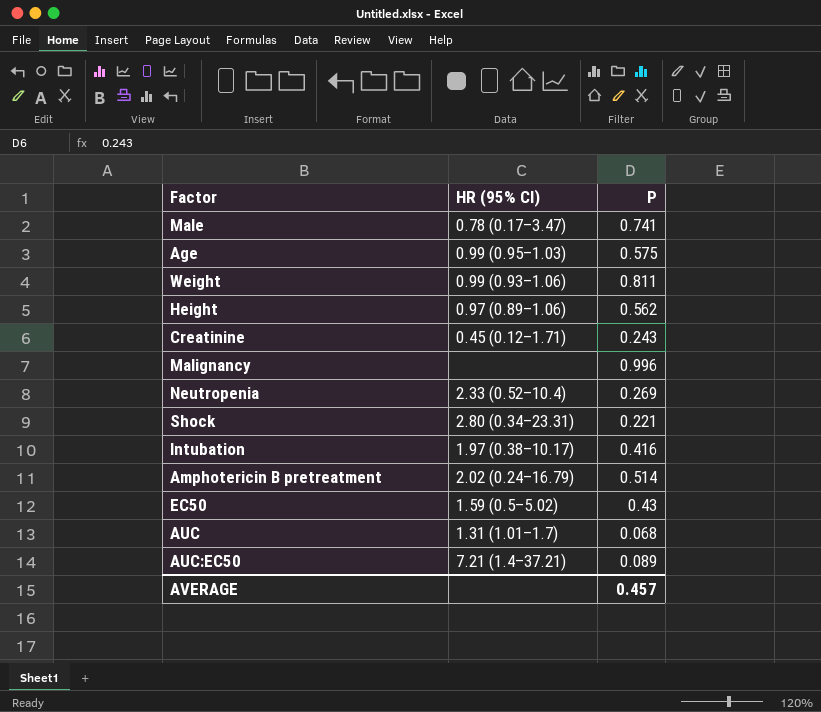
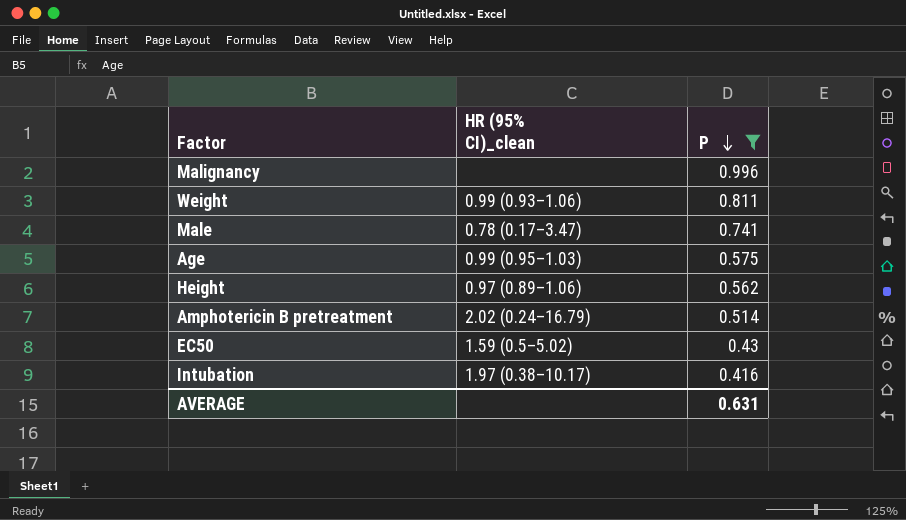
filter: none -> P >= 0.416
row order: none -> P descending
column name: HR (95% CI) -> HR (95% CI)_clean
AVERAGE | P: 0.457 -> 0.631

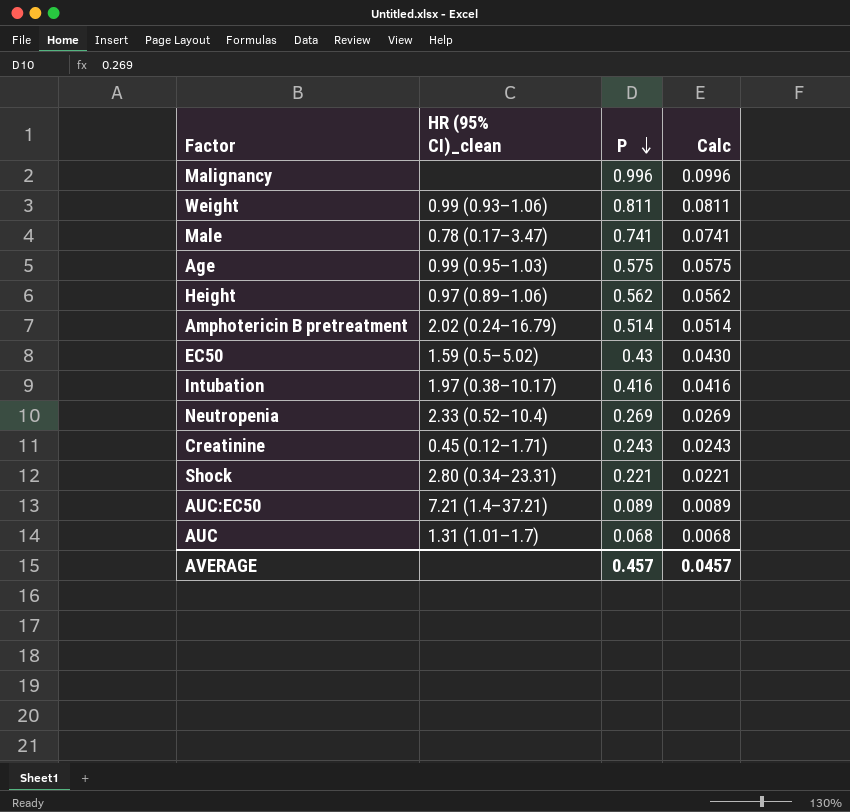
filter: P >= 0.416 -> none
column Calc | formula: none -> [P] * 0.1
AVERAGE | P: 0.631 -> 0.457

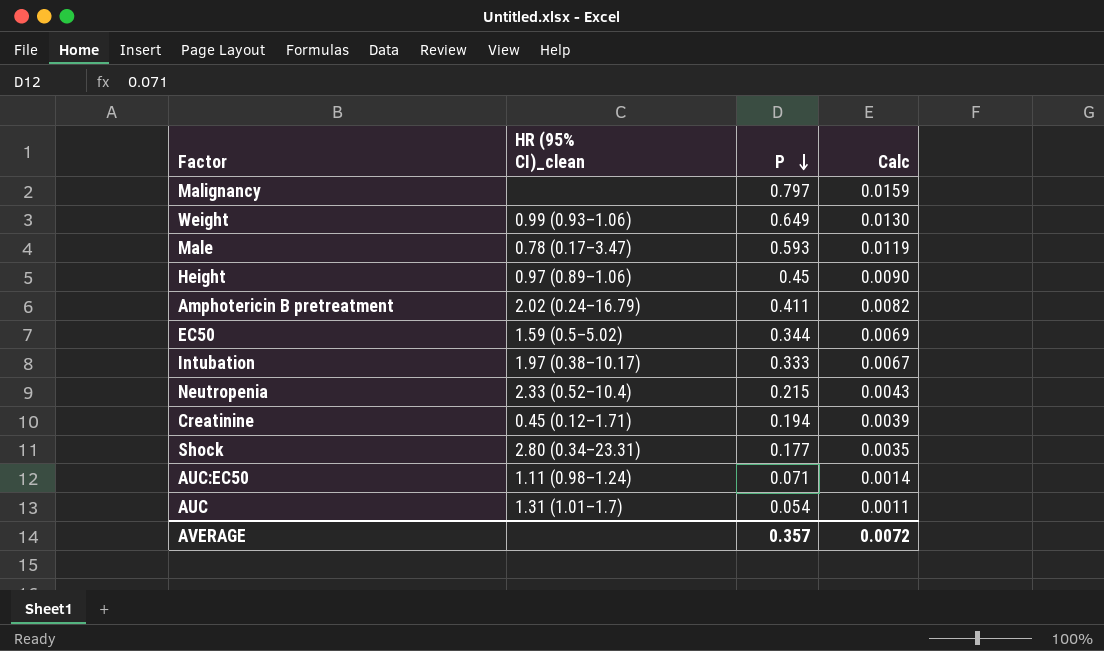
column Calc | formula: [P] * 0.1 -> [P] * 0.02
row Age: 0.99 (0.95–1.03) | 0.575 | 0.0575 -> none
Malignancy | P: 0.996 -> 0.797
Weight | P: 0.811 -> 0.649
Male | P: 0.741 -> 0.593
Height | P: 0.562 -> 0.45
Amphotericin B pretreatment | P: 0.514 -> 0.411
EC50 | P: 0.43 -> 0.344
Intubation | P: 0.416 -> 0.333
Neutropenia | P: 0.269 -> 0.215
Creatinine | P: 0.243 -> 0.194
Shock | P: 0.221 -> 0.177
AUC:EC50 | HR (95% CI)_clean: 7.21 (1.4–37.21) -> 1.11 (0.98–1.24)
AUC:EC50 | P: 0.089 -> 0.071
AUC | P: 0.068 -> 0.054
AVERAGE | P: 0.457 -> 0.357
AVERAGE | Calc: 0.0457 -> 0.0072

